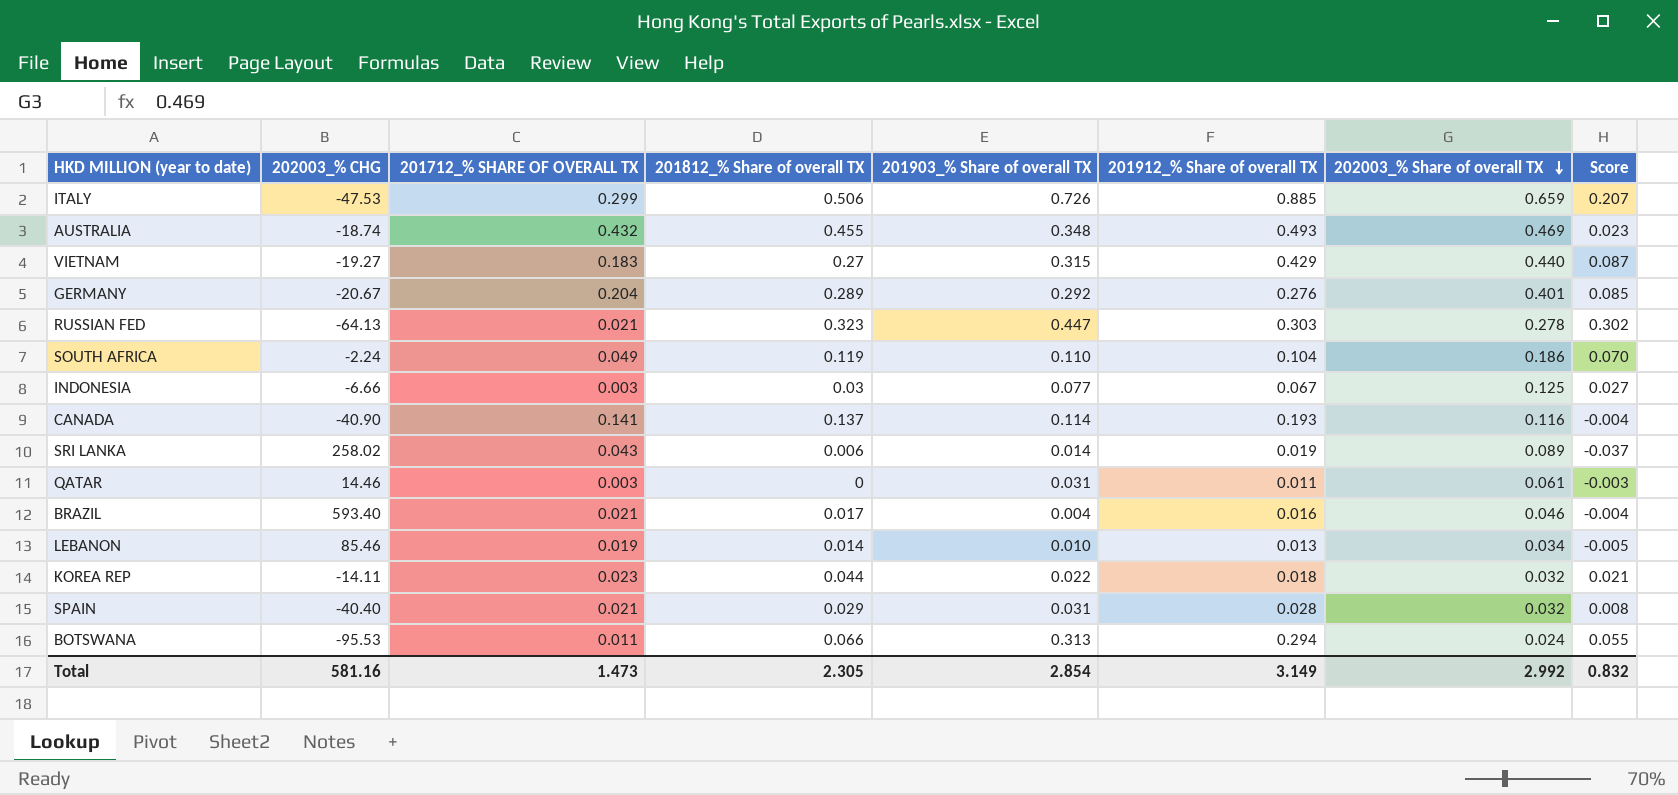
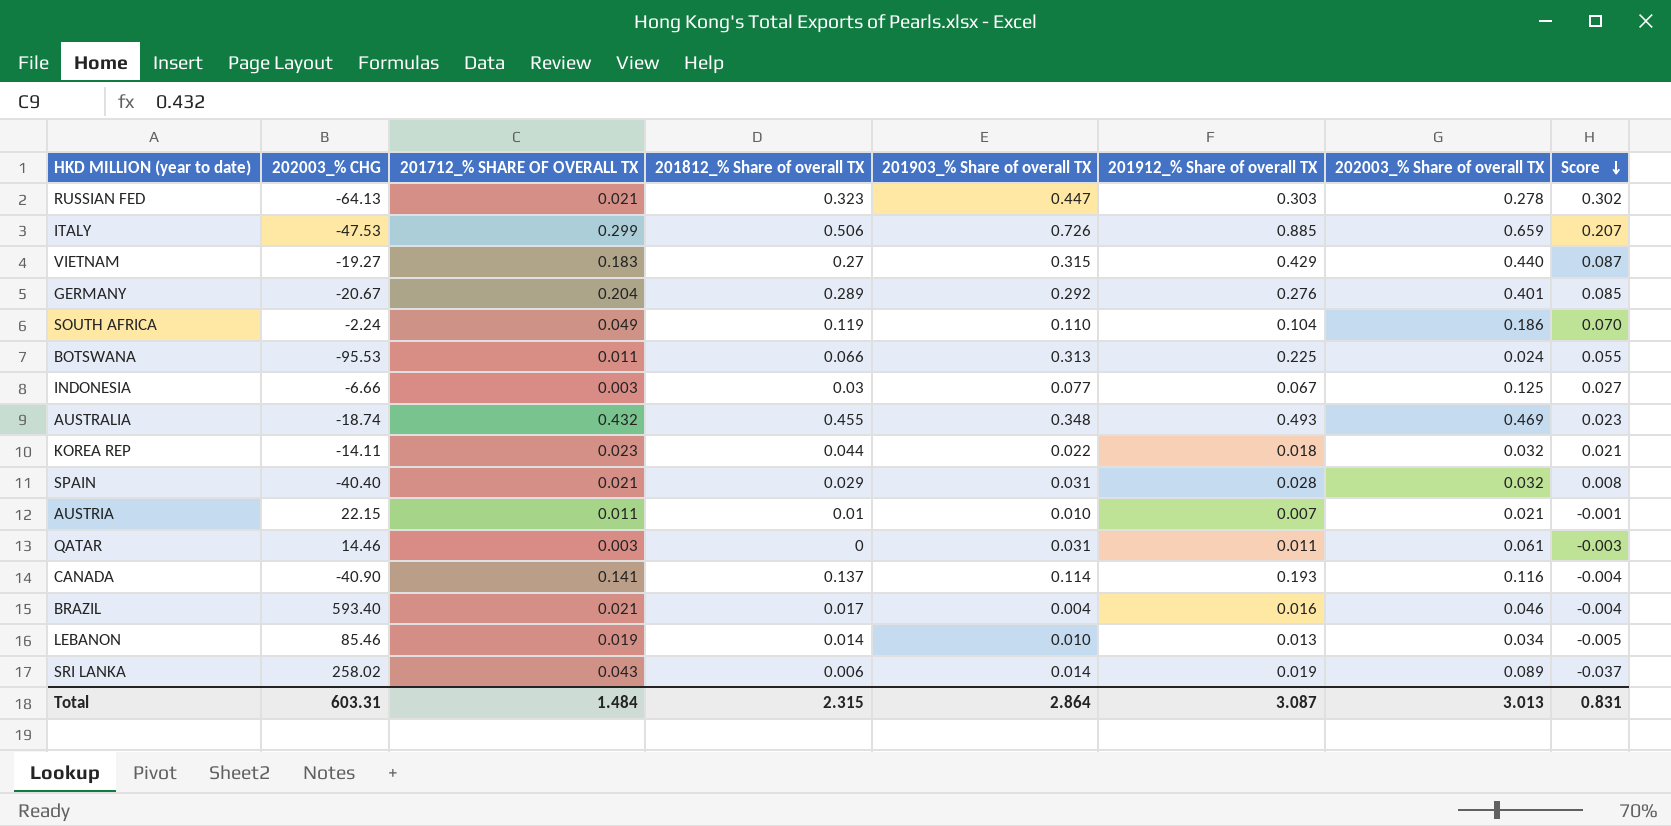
row order: 202003_% Share of overall TX descending -> Score descending
BOTSWANA | 201912_% Share of overall TX: 0.294 -> 0.225
row AUSTRIA: none -> 22.15 | 0.011 | 0.01 | 0.010 | 0.007 | 0.021 | -0.001
Total | 202003_% CHG: 581.16 -> 603.31
Total | 201712_% SHARE OF OVERALL TX: 1.473 -> 1.484
Total | 201812_% Share of overall TX: 2.305 -> 2.315
Total | 201903_% Share of overall TX: 2.854 -> 2.864
Total | 201912_% Share of overall TX: 3.149 -> 3.087
Total | 202003_% Share of overall TX: 2.992 -> 3.013
Total | Score: 0.832 -> 0.831

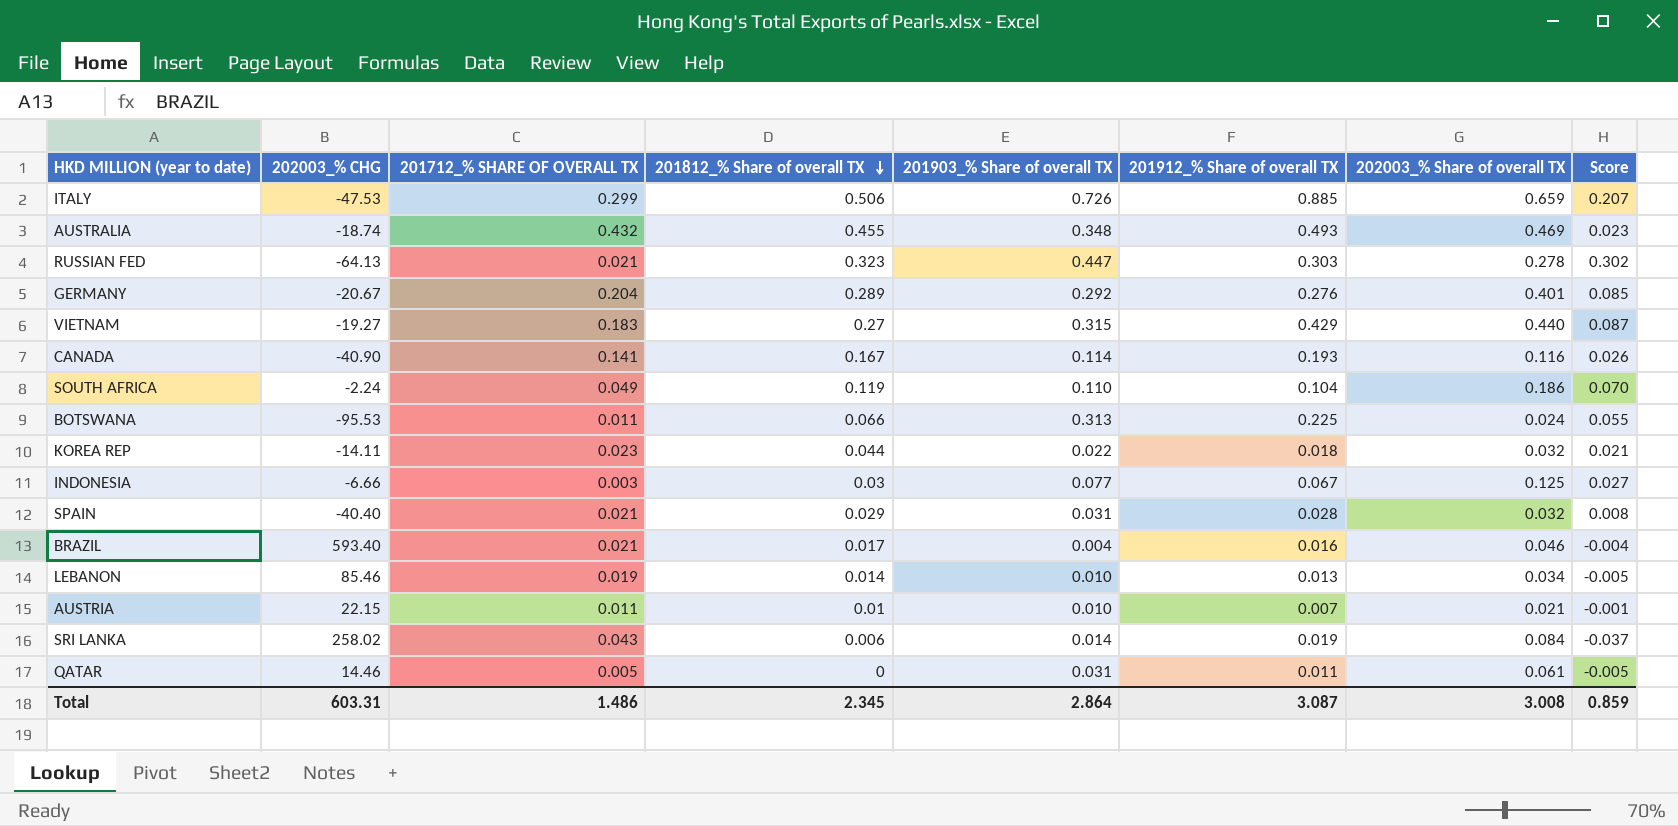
row order: Score descending -> 201812_% Share of overall TX descending
CANADA | 201812_% Share of overall TX: 0.137 -> 0.167
CANADA | Score: -0.004 -> 0.026
SRI LANKA | 202003_% Share of overall TX: 0.089 -> 0.084
QATAR | 201712_% SHARE OF OVERALL TX: 0.003 -> 0.005
QATAR | Score: -0.003 -> -0.005
Total | 201712_% SHARE OF OVERALL TX: 1.484 -> 1.486
Total | 201812_% Share of overall TX: 2.315 -> 2.345
Total | 202003_% Share of overall TX: 3.013 -> 3.008
Total | Score: 0.831 -> 0.859

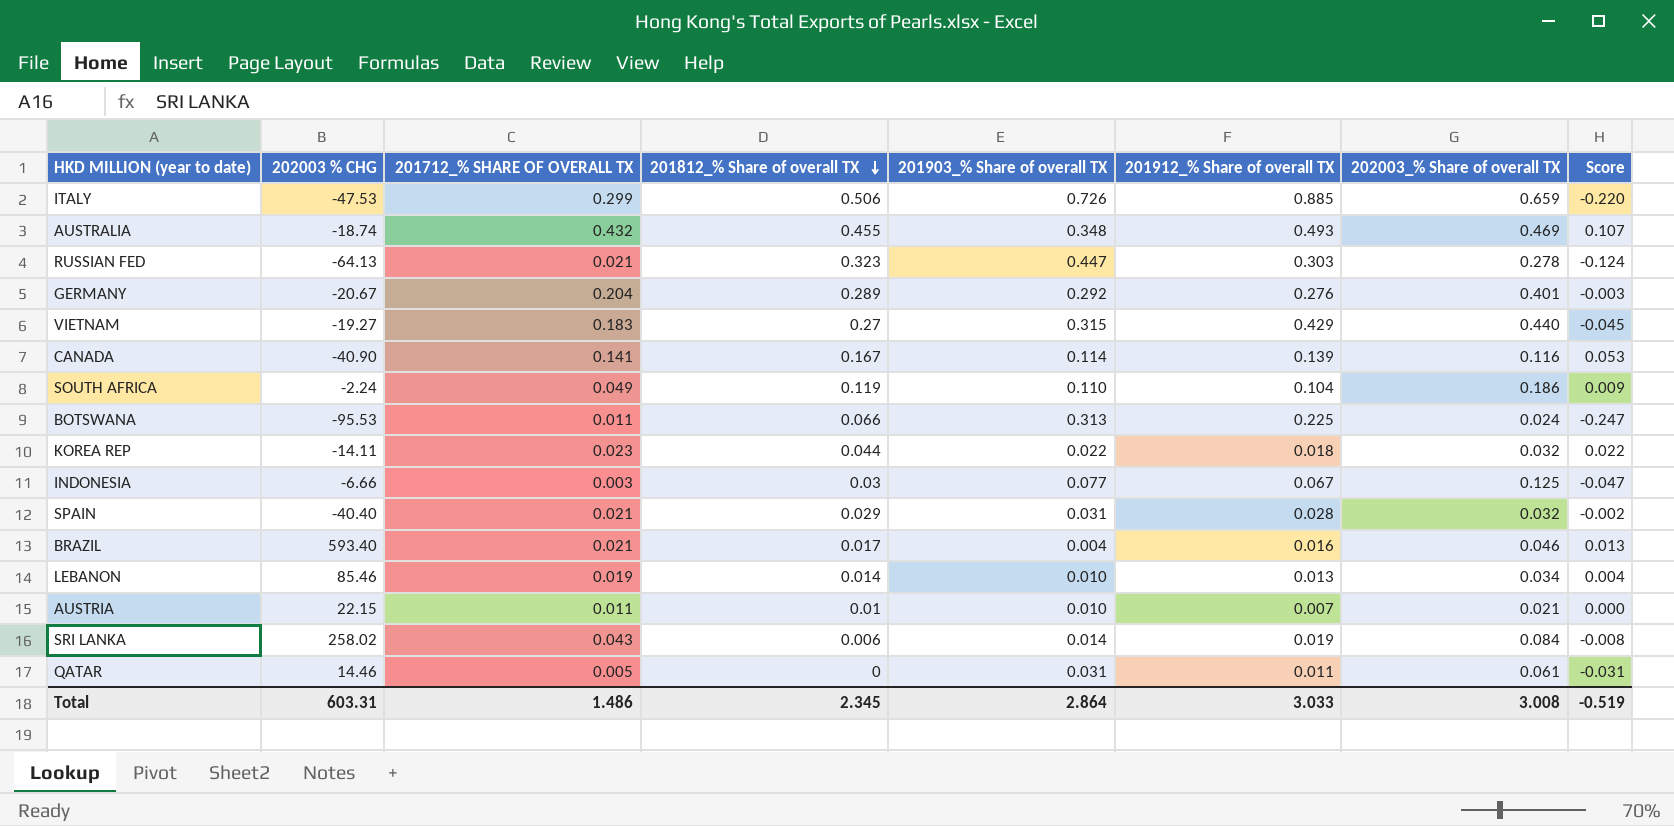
column name: 202003_% CHG -> 202003 % CHG
column Score | formula: [201812_% Share of overall TX] - [201712_% SHARE OF OVERALL TX] -> [201812_% Share of overall TX] - [201903_% Share of overall TX]
CANADA | 201912_% Share of overall TX: 0.193 -> 0.139
Total | 201912_% Share of overall TX: 3.087 -> 3.033
Total | Score: 0.859 -> -0.519

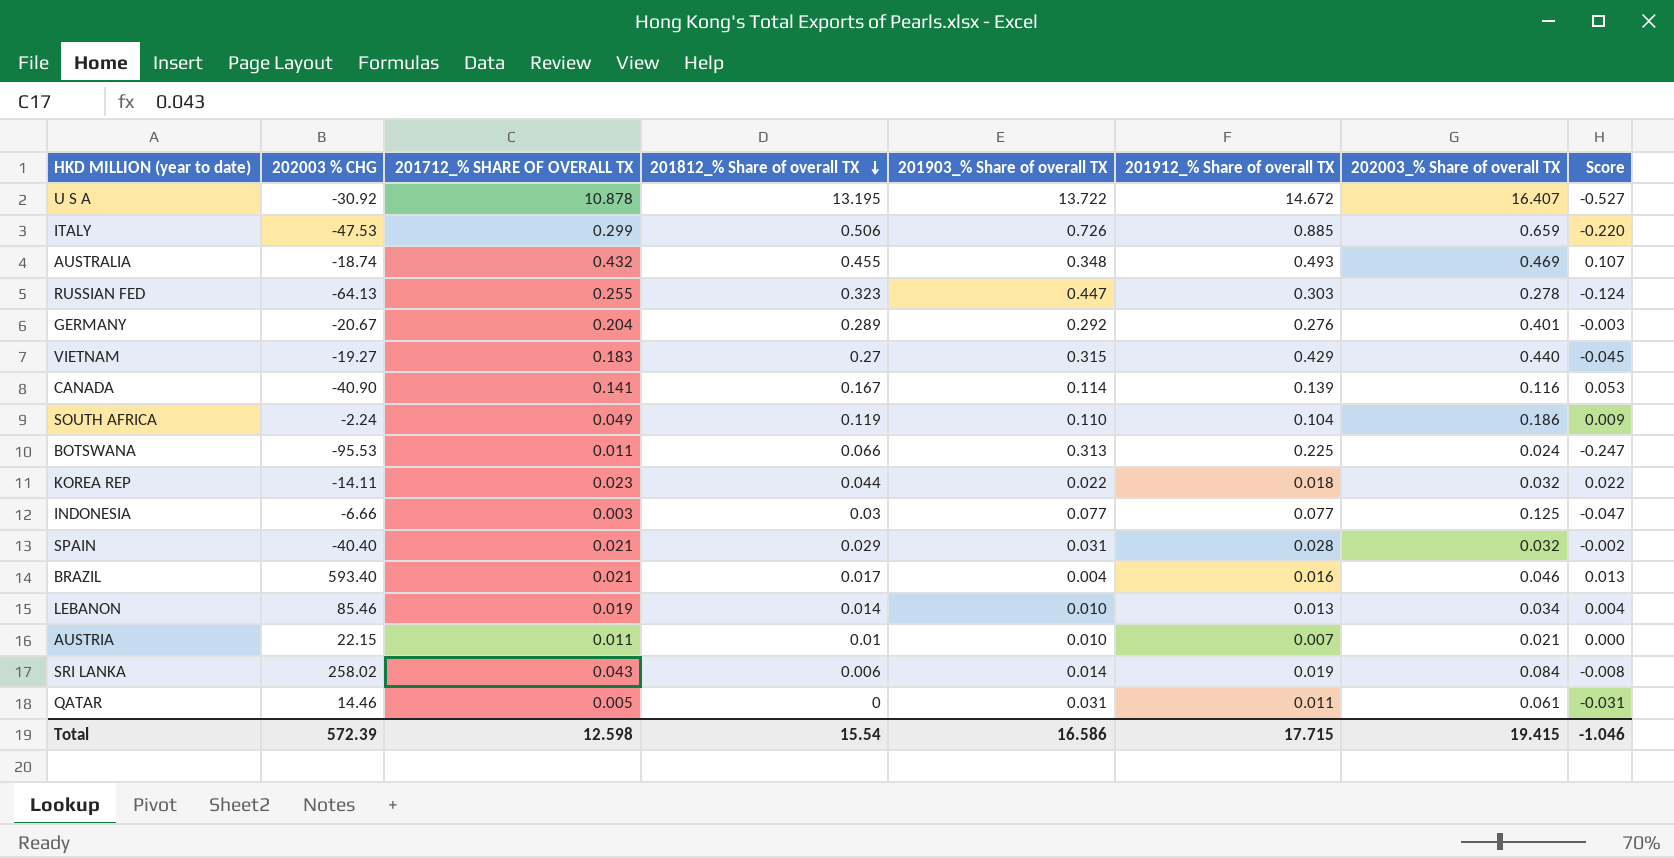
row U S A: none -> -30.92 | 10.878 | 13.195 | 13.722 | 14.672 | 16.407 | -0.527
RUSSIAN FED | 201712_% SHARE OF OVERALL TX: 0.021 -> 0.255
INDONESIA | 201912_% Share of overall TX: 0.067 -> 0.077
Total | 202003 % CHG: 603.31 -> 572.39
Total | 201712_% SHARE OF OVERALL TX: 1.486 -> 12.598
Total | 201812_% Share of overall TX: 2.345 -> 15.54
Total | 201903_% Share of overall TX: 2.864 -> 16.586
Total | 201912_% Share of overall TX: 3.033 -> 17.715
Total | 202003_% Share of overall TX: 3.008 -> 19.415
Total | Score: -0.519 -> -1.046

